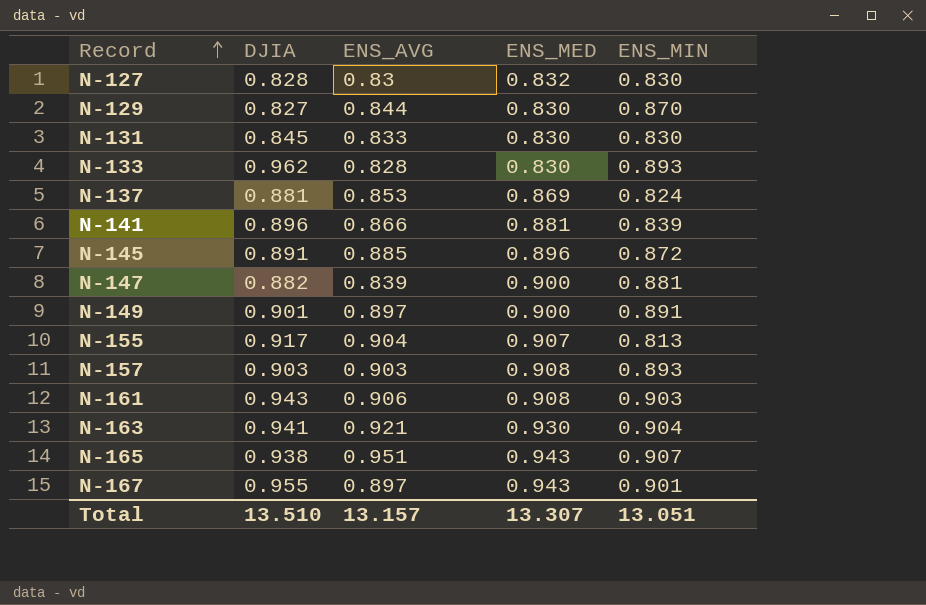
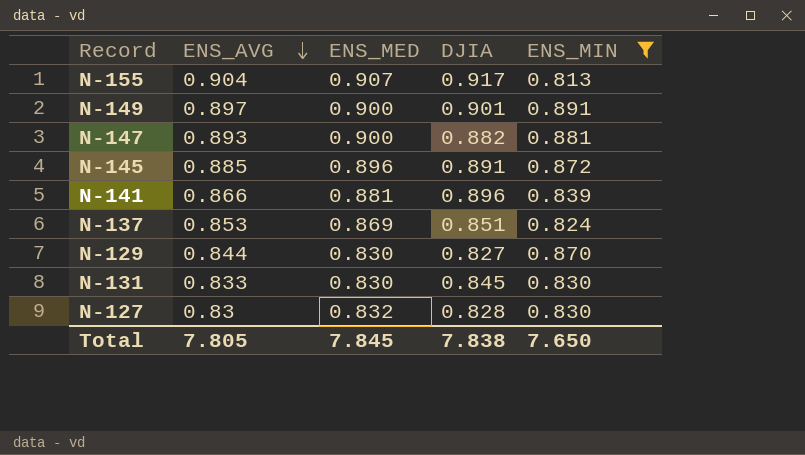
filter: none -> ENS_MIN <= 0.891
row order: Record ascending -> ENS_AVG descending
column DJIA | position: 2 -> 4
N-147 | ENS_AVG: 0.839 -> 0.893
N-137 | DJIA: 0.881 -> 0.851
Total | ENS_AVG: 13.157 -> 7.805
Total | ENS_MED: 13.307 -> 7.845
Total | DJIA: 13.510 -> 7.838
Total | ENS_MIN: 13.051 -> 7.650

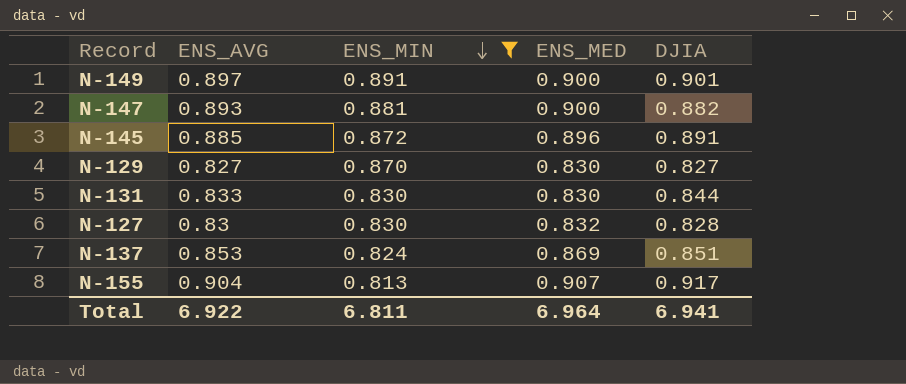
row order: ENS_AVG descending -> ENS_MIN descending
column ENS_MIN | position: 5 -> 3
row N-141: 0.866 | 0.881 | 0.896 | 0.839 -> none
N-129 | ENS_AVG: 0.844 -> 0.827
N-131 | DJIA: 0.845 -> 0.844
Total | ENS_AVG: 7.805 -> 6.922
Total | ENS_MIN: 7.650 -> 6.811
Total | ENS_MED: 7.845 -> 6.964
Total | DJIA: 7.838 -> 6.941

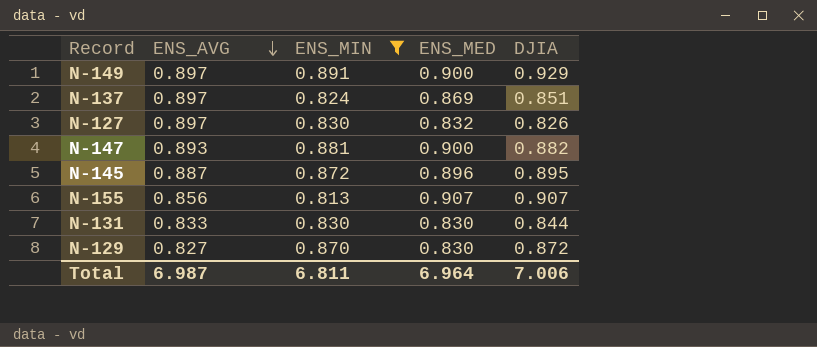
row order: ENS_MIN descending -> ENS_AVG descending
N-149 | DJIA: 0.901 -> 0.929
N-137 | ENS_AVG: 0.853 -> 0.897
N-127 | ENS_AVG: 0.83 -> 0.897
N-127 | DJIA: 0.828 -> 0.826
N-145 | ENS_AVG: 0.885 -> 0.887
N-145 | DJIA: 0.891 -> 0.895
N-155 | ENS_AVG: 0.904 -> 0.856
N-155 | DJIA: 0.917 -> 0.907
N-129 | DJIA: 0.827 -> 0.872
Total | ENS_AVG: 6.922 -> 6.987
Total | DJIA: 6.941 -> 7.006

